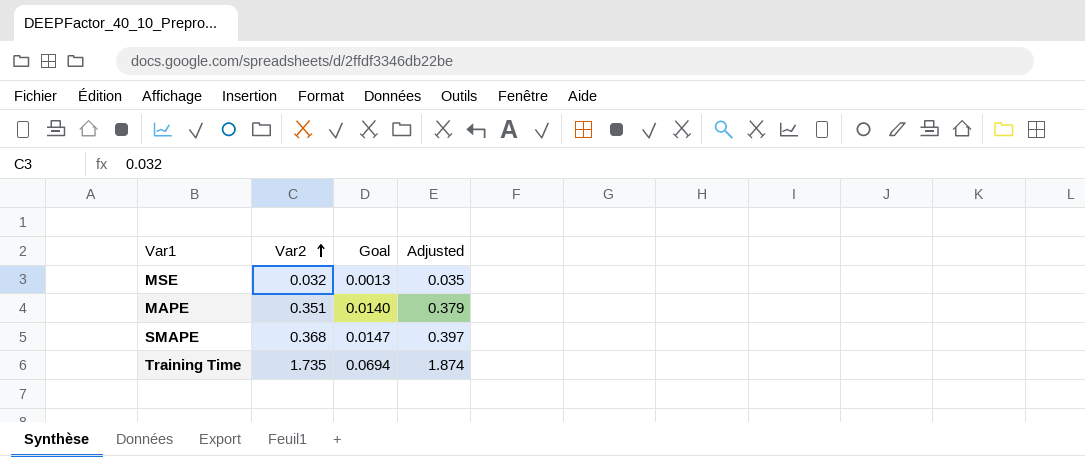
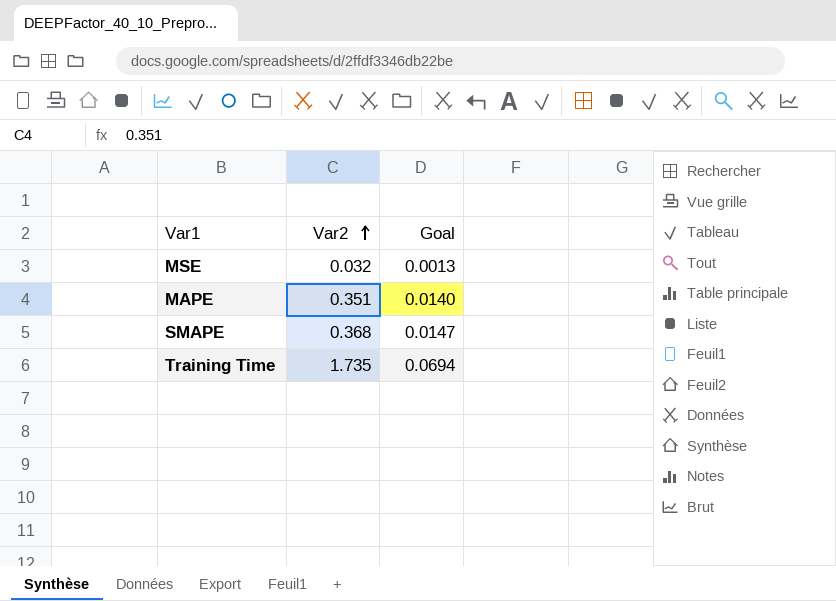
column Adjusted | formula: [Var2] * 1.08 -> none

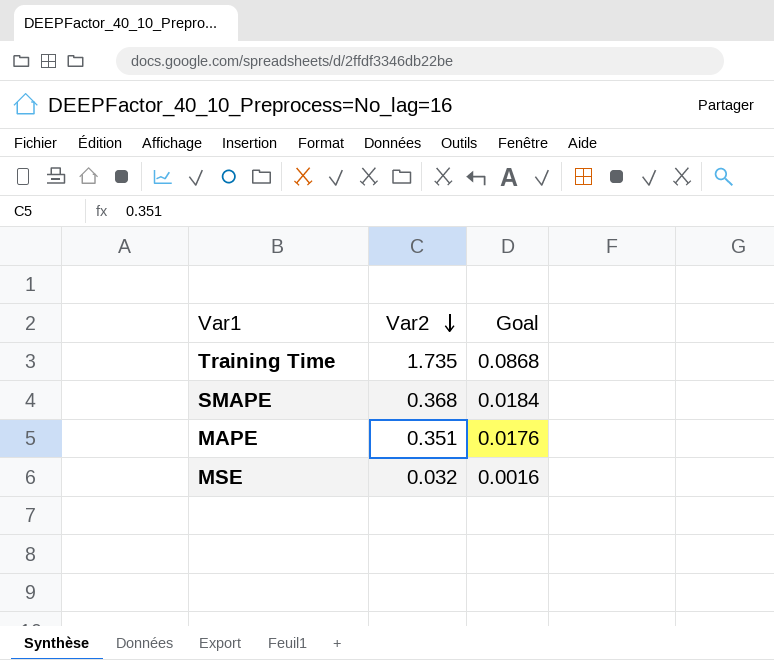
row order: Var2 ascending -> Var2 descending
column Goal | formula: [Var2] * 0.04 -> [Var2] * 0.05

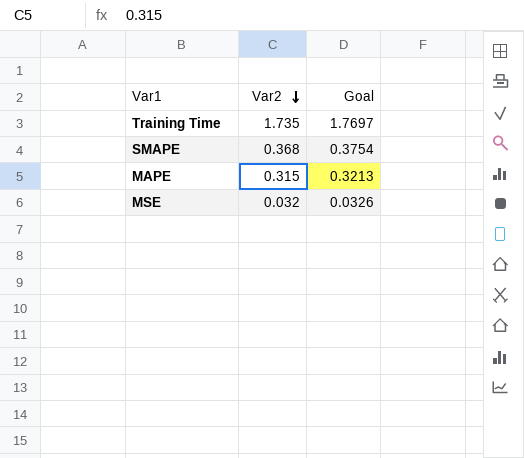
column Goal | formula: [Var2] * 0.05 -> [Var2] * 1.02
MAPE | Var2: 0.351 -> 0.315

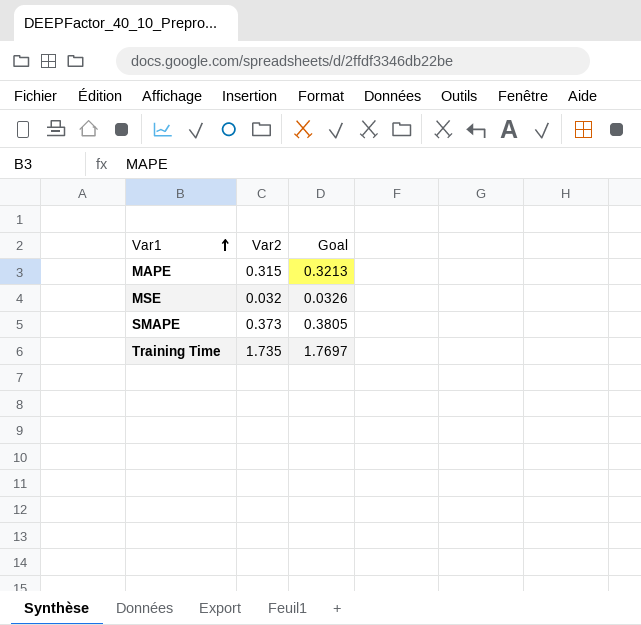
row order: Var2 descending -> Var1 ascending
SMAPE | Var2: 0.368 -> 0.373
SMAPE | Goal: 0.3754 -> 0.3805

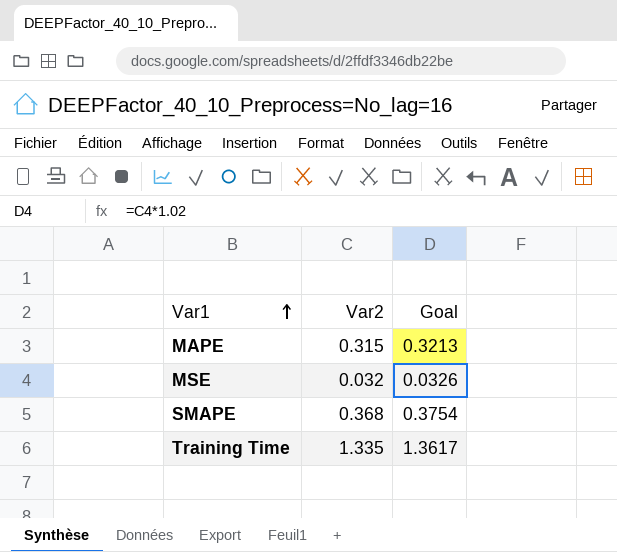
SMAPE | Var2: 0.373 -> 0.368
SMAPE | Goal: 0.3805 -> 0.3754
Training Time | Var2: 1.735 -> 1.335
Training Time | Goal: 1.7697 -> 1.3617

